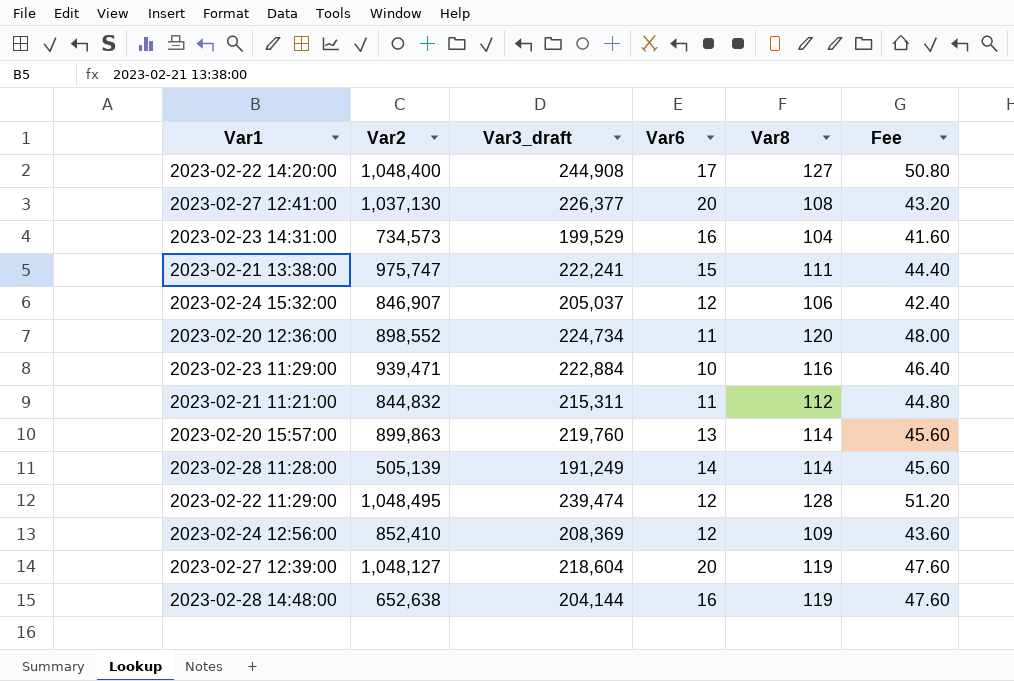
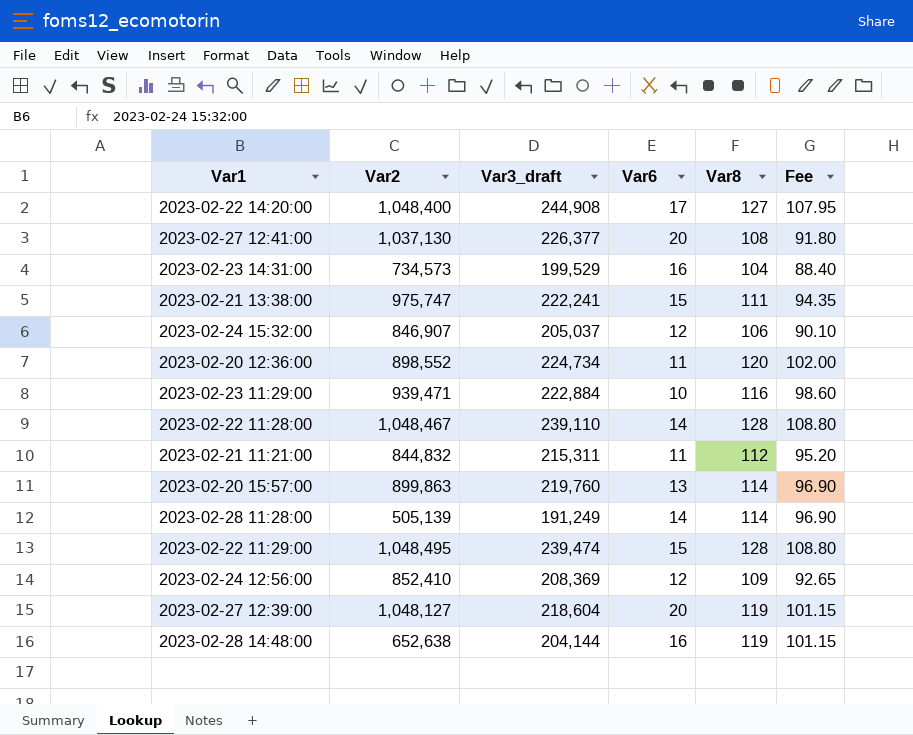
column Fee | formula: [Var8] * 0.4 -> [Var8] * 0.85
row 2023-02-22 11:28:00: none -> 1,048,467 | 239,110 | 14 | 128 | 108.80
2023-02-22 11:29:00 | Var6: 12 -> 15

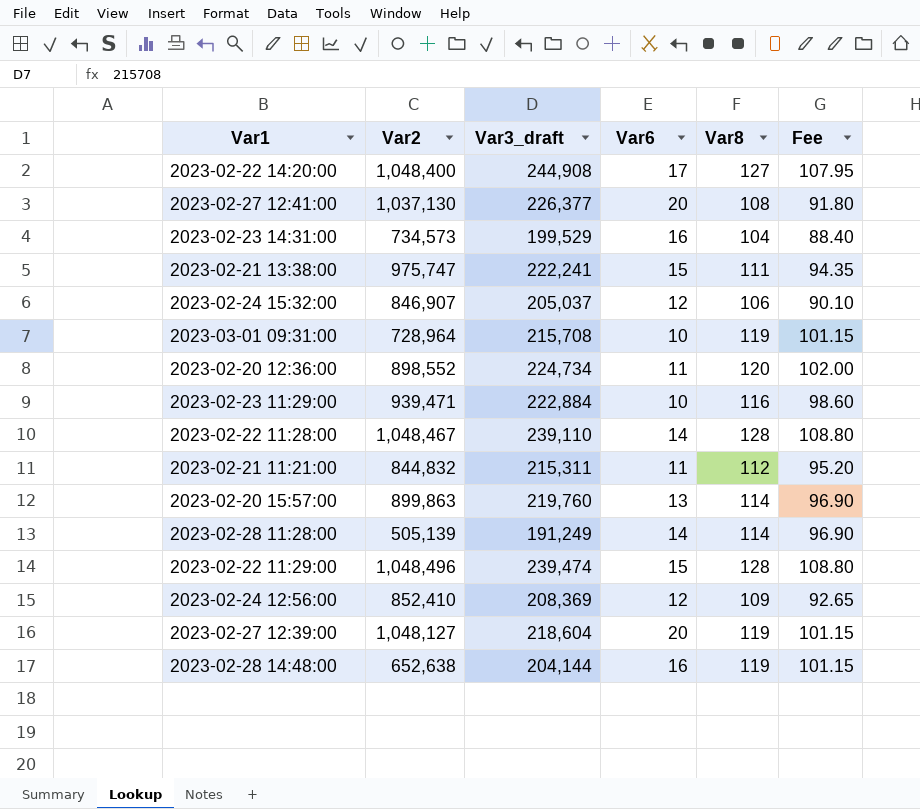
row 2023-03-01 09:31:00: none -> 728,964 | 215,708 | 10 | 119 | 101.15
2023-02-22 11:29:00 | Var2: 1,048,495 -> 1,048,496

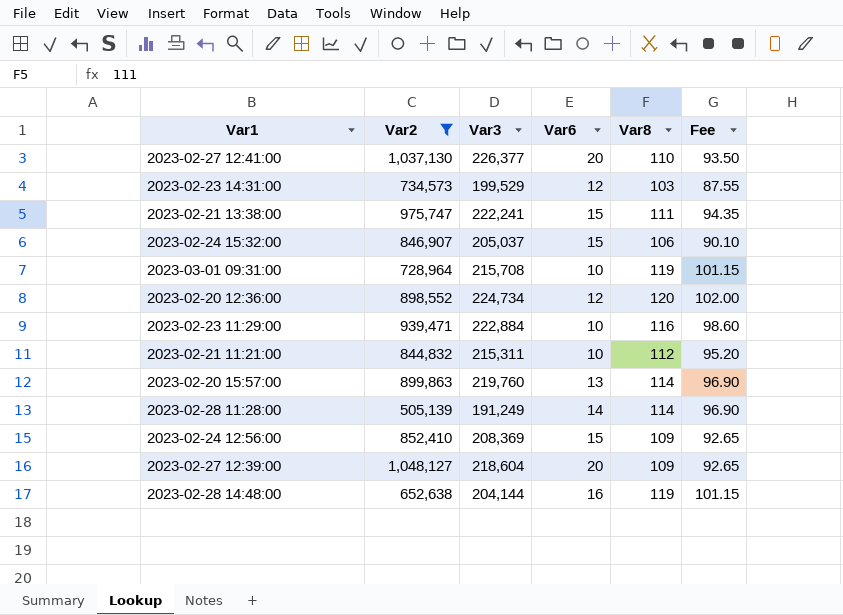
filter: none -> Var2 <= 1,048,127
column name: Var3_draft -> Var3
2023-02-27 12:41:00 | Var8: 108 -> 110
2023-02-27 12:41:00 | Fee: 91.80 -> 93.50
2023-02-23 14:31:00 | Var6: 16 -> 12
2023-02-23 14:31:00 | Var8: 104 -> 103
2023-02-23 14:31:00 | Fee: 88.40 -> 87.55
2023-02-24 15:32:00 | Var6: 12 -> 15
2023-02-20 12:36:00 | Var6: 11 -> 12
2023-02-21 11:21:00 | Var6: 11 -> 10
2023-02-24 12:56:00 | Var6: 12 -> 15
2023-02-27 12:39:00 | Var8: 119 -> 109
2023-02-27 12:39:00 | Fee: 101.15 -> 92.65

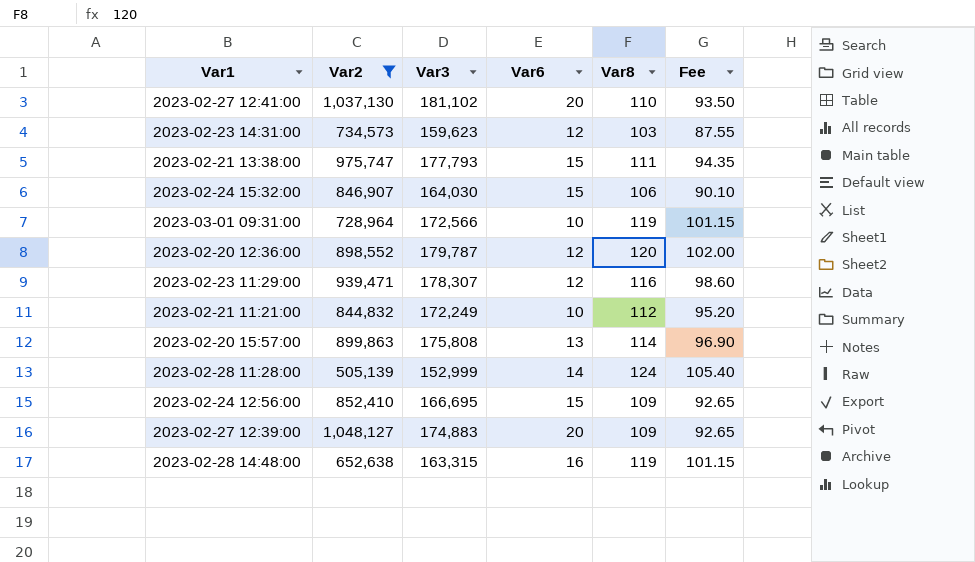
2023-02-27 12:41:00 | Var3: 226,377 -> 181,102
2023-02-23 14:31:00 | Var3: 199,529 -> 159,623
2023-02-21 13:38:00 | Var3: 222,241 -> 177,793
2023-02-24 15:32:00 | Var3: 205,037 -> 164,030
2023-03-01 09:31:00 | Var3: 215,708 -> 172,566
2023-02-20 12:36:00 | Var3: 224,734 -> 179,787
2023-02-23 11:29:00 | Var3: 222,884 -> 178,307
2023-02-23 11:29:00 | Var6: 10 -> 12
2023-02-21 11:21:00 | Var3: 215,311 -> 172,249
2023-02-20 15:57:00 | Var3: 219,760 -> 175,808
2023-02-28 11:28:00 | Var3: 191,249 -> 152,999
2023-02-28 11:28:00 | Var8: 114 -> 124
2023-02-28 11:28:00 | Fee: 96.90 -> 105.40
2023-02-24 12:56:00 | Var3: 208,369 -> 166,695
2023-02-27 12:39:00 | Var3: 218,604 -> 174,883
2023-02-28 14:48:00 | Var3: 204,144 -> 163,315

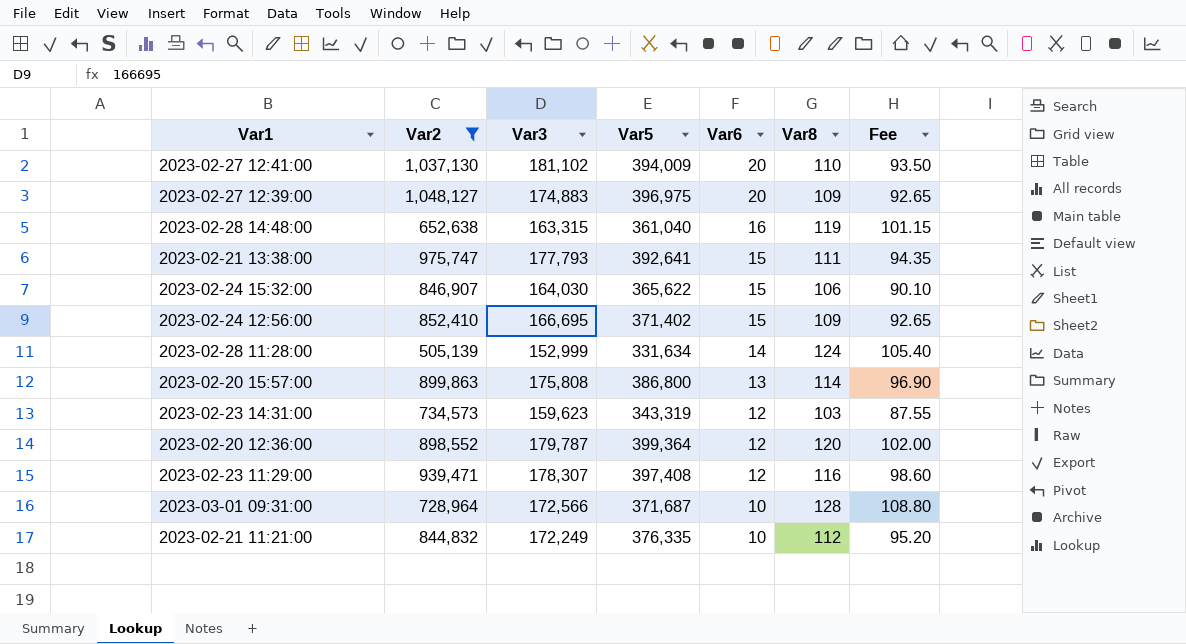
row order: none -> Var6 descending
column Var5 | position: none -> 4
2023-03-01 09:31:00 | Var8: 119 -> 128
2023-03-01 09:31:00 | Fee: 101.15 -> 108.80

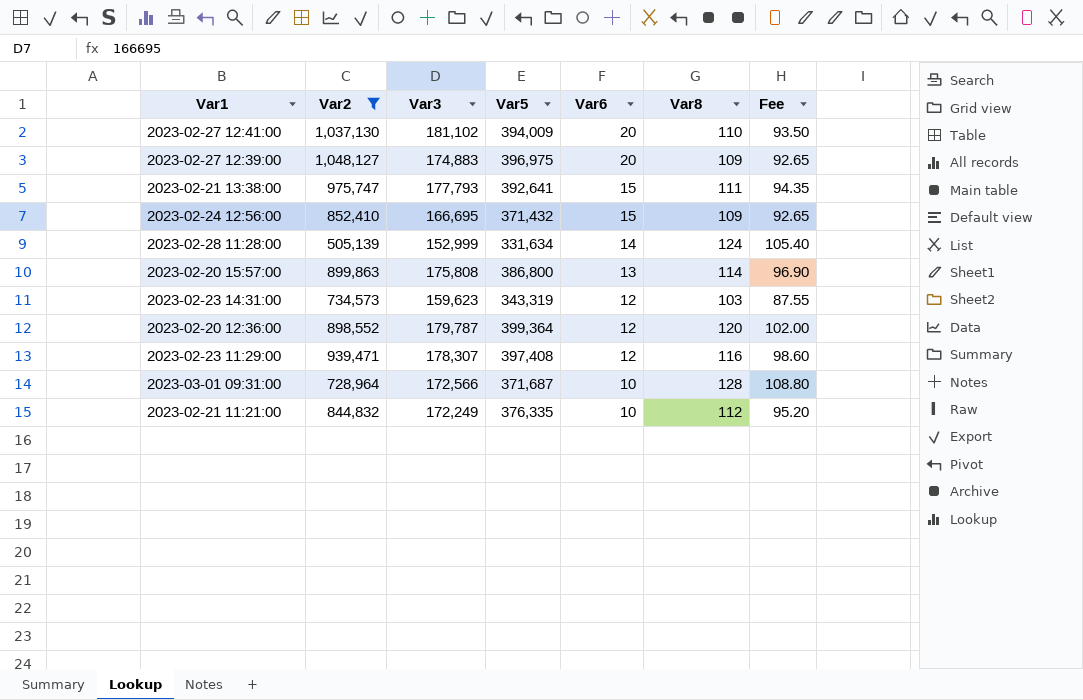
row 2023-02-28 14:48:00: 652,638 | 163,315 | 361,040 | 16 | 119 | 101.15 -> none
row 2023-02-24 15:32:00: 846,907 | 164,030 | 365,622 | 15 | 106 | 90.10 -> none
2023-02-24 12:56:00 | Var5: 371,402 -> 371,432

